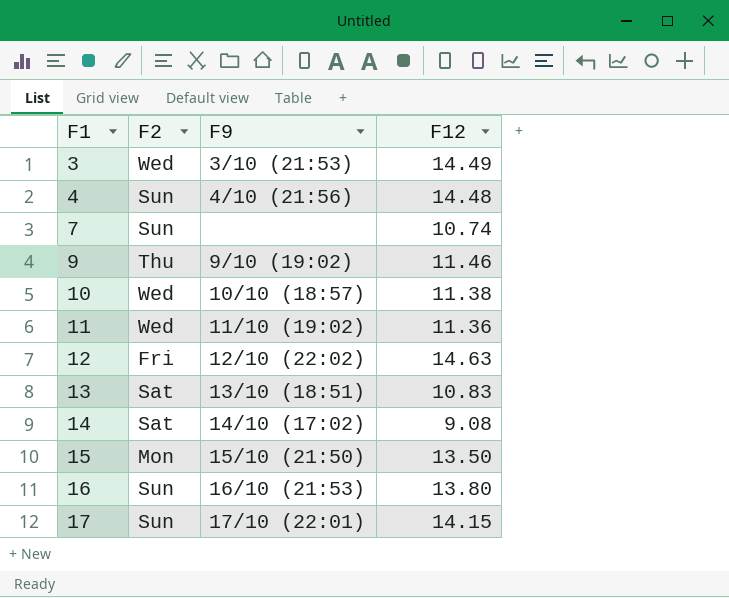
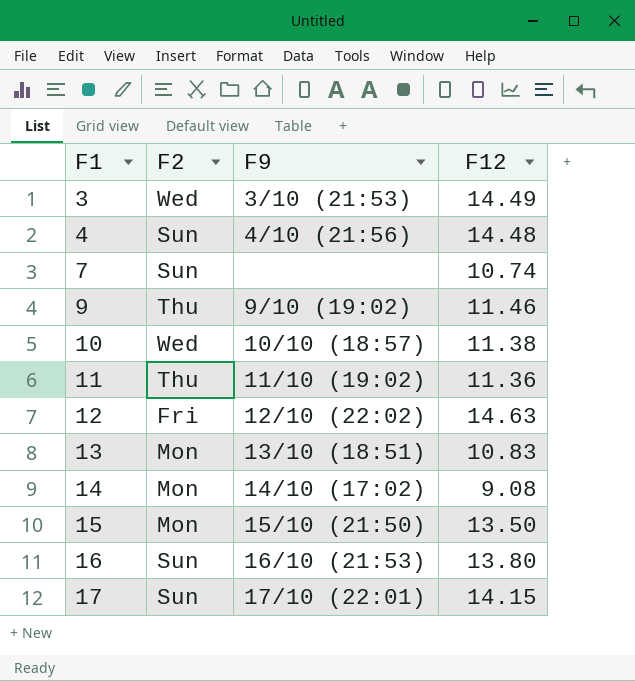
11 | F2: Wed -> Thu
13 | F2: Sat -> Mon
14 | F2: Sat -> Mon

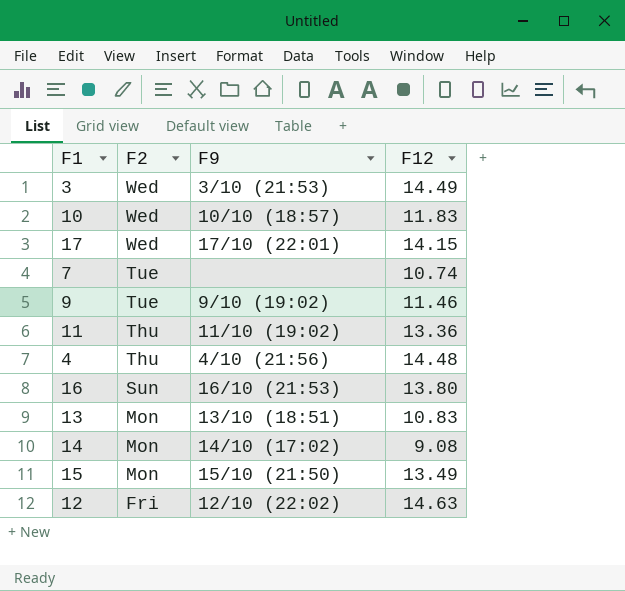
row order: F1 ascending -> F2 descending
10 | F12: 11.38 -> 11.83
17 | F2: Sun -> Wed
7 | F2: Sun -> Tue
9 | F2: Thu -> Tue
11 | F12: 11.36 -> 13.36
4 | F2: Sun -> Thu
15 | F12: 13.50 -> 13.49

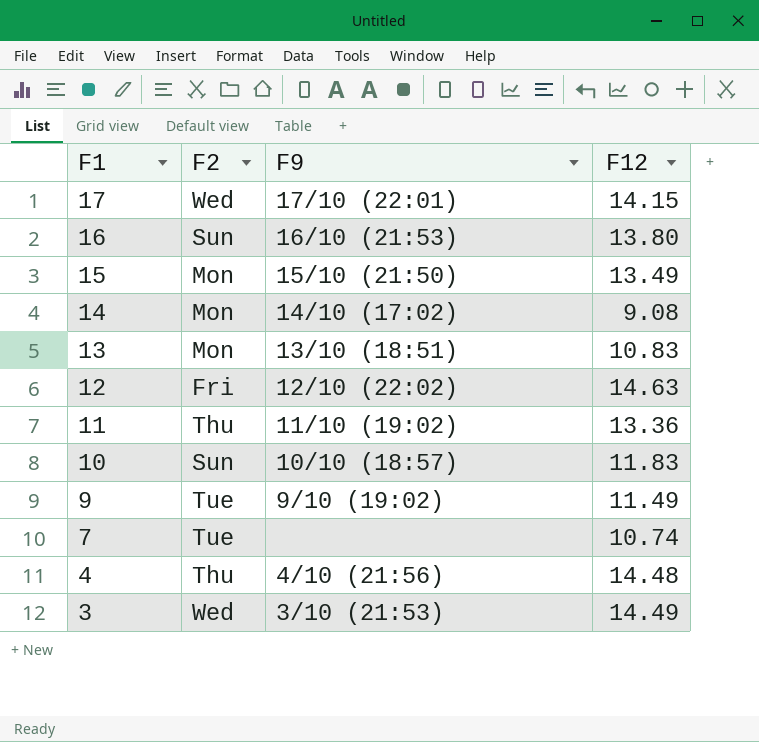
row order: F2 descending -> F1 descending
10 | F2: Wed -> Sun
9 | F12: 11.46 -> 11.49

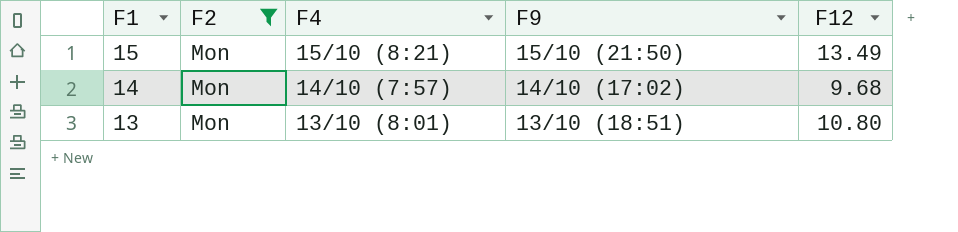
filter: none -> F2 = Mon
column F4 | position: none -> 3
14 | F12: 9.08 -> 9.68
13 | F12: 10.83 -> 10.80

